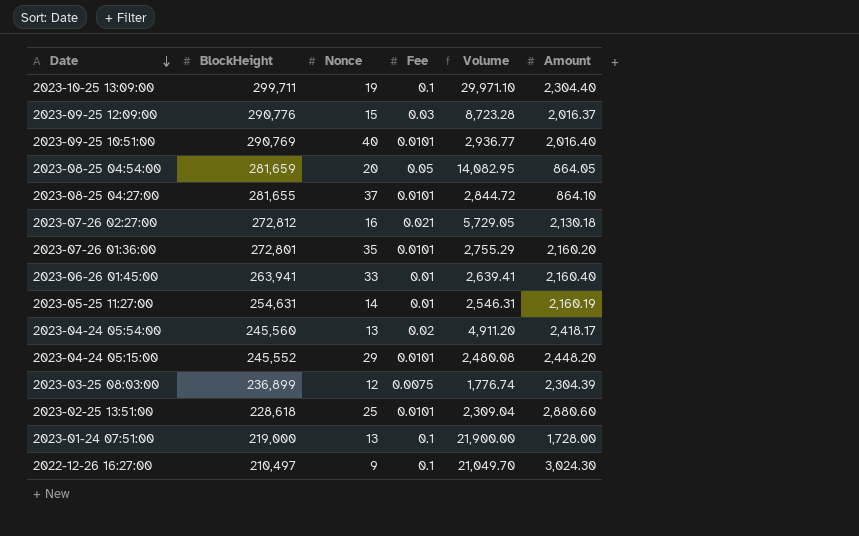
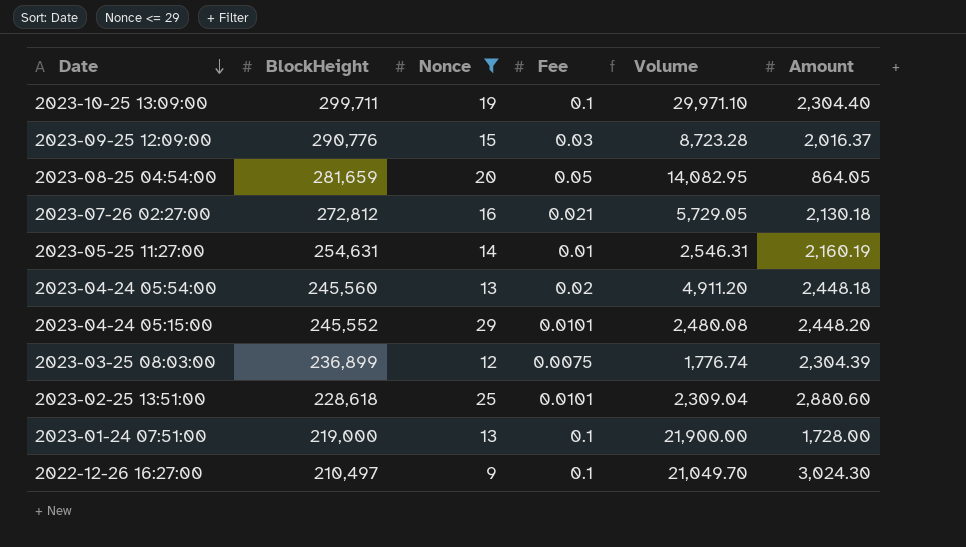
filter: none -> Nonce <= 29
2023-04-24 05:54:00 | Amount: 2,418.17 -> 2,448.18

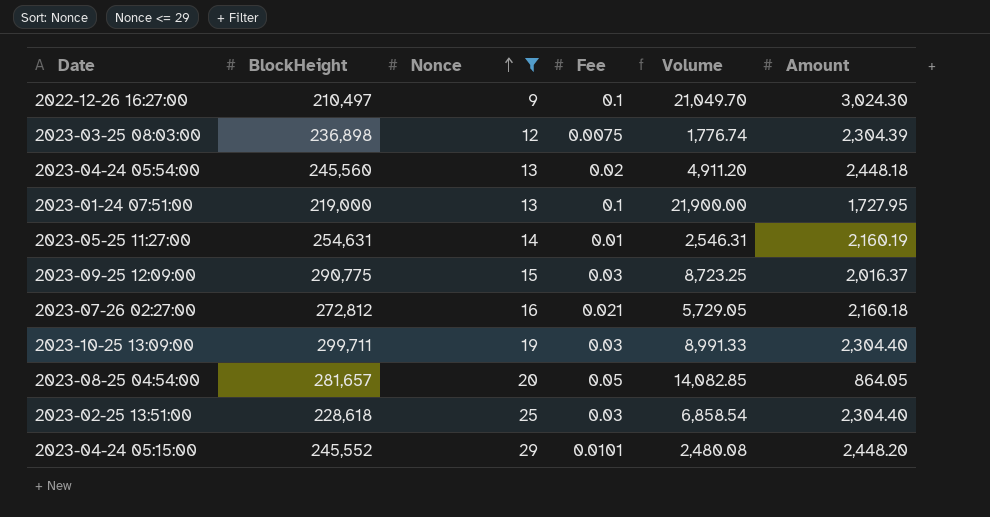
row order: Date descending -> Nonce ascending
2023-03-25 08:03:00 | BlockHeight: 236,899 -> 236,898
2023-01-24 07:51:00 | Amount: 1,728.00 -> 1,727.95
2023-09-25 12:09:00 | BlockHeight: 290,776 -> 290,775
2023-09-25 12:09:00 | Volume: 8,723.28 -> 8,723.25
2023-07-26 02:27:00 | Amount: 2,130.18 -> 2,160.18
2023-10-25 13:09:00 | Fee: 0.1 -> 0.03
2023-10-25 13:09:00 | Volume: 29,971.10 -> 8,991.33
2023-08-25 04:54:00 | BlockHeight: 281,659 -> 281,657
2023-08-25 04:54:00 | Volume: 14,082.95 -> 14,082.85
2023-02-25 13:51:00 | Fee: 0.0101 -> 0.03
2023-02-25 13:51:00 | Volume: 2,309.04 -> 6,858.54
2023-02-25 13:51:00 | Amount: 2,880.60 -> 2,304.40

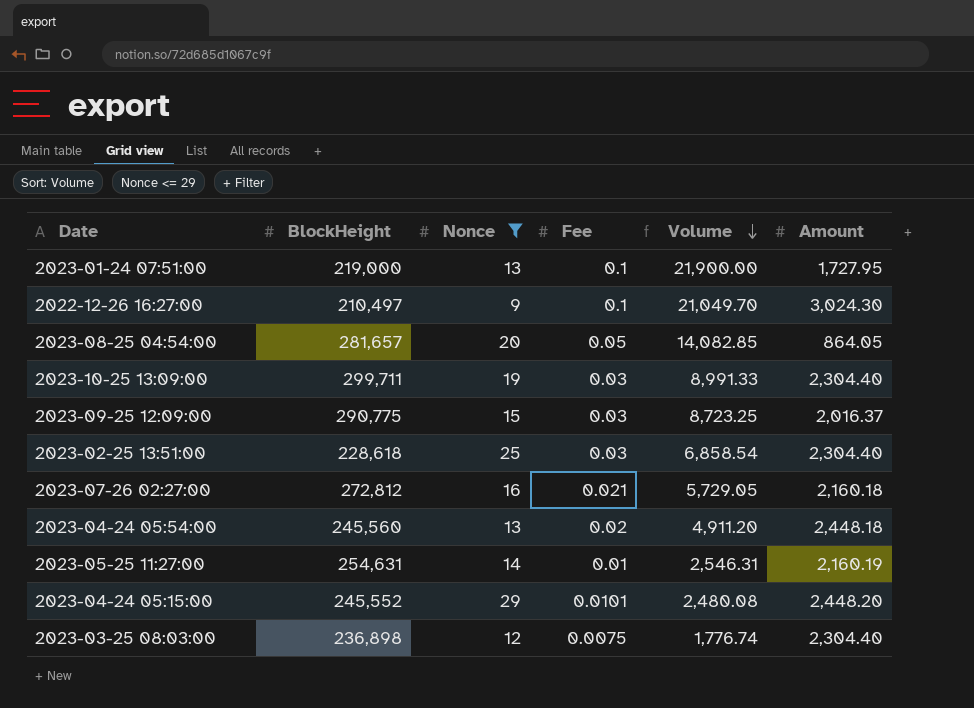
row order: Nonce ascending -> Volume descending
2023-03-25 08:03:00 | Amount: 2,304.39 -> 2,304.40

